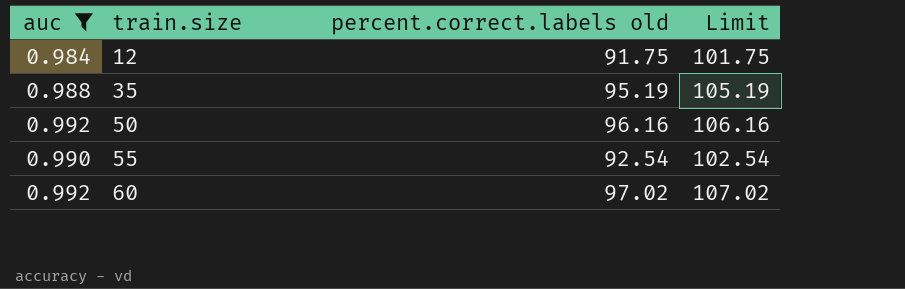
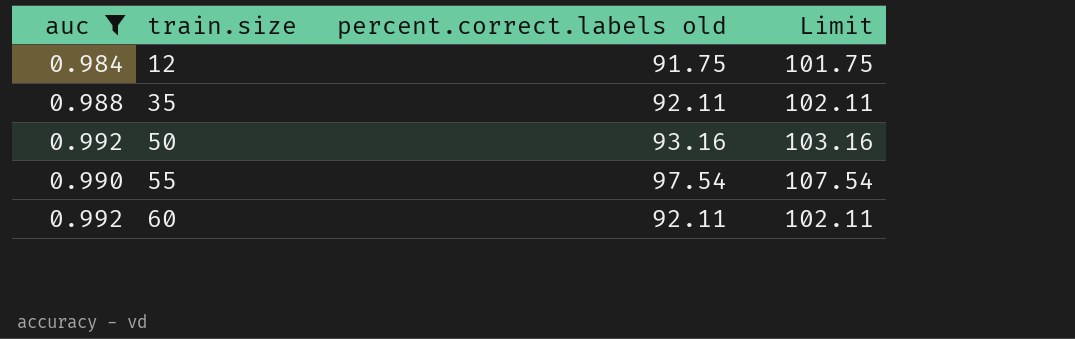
35 | percent.correct.labels old: 95.19 -> 92.11
35 | Limit: 105.19 -> 102.11
50 | percent.correct.labels old: 96.16 -> 93.16
50 | Limit: 106.16 -> 103.16
55 | percent.correct.labels old: 92.54 -> 97.54
55 | Limit: 102.54 -> 107.54
60 | percent.correct.labels old: 97.02 -> 92.11
60 | Limit: 107.02 -> 102.11

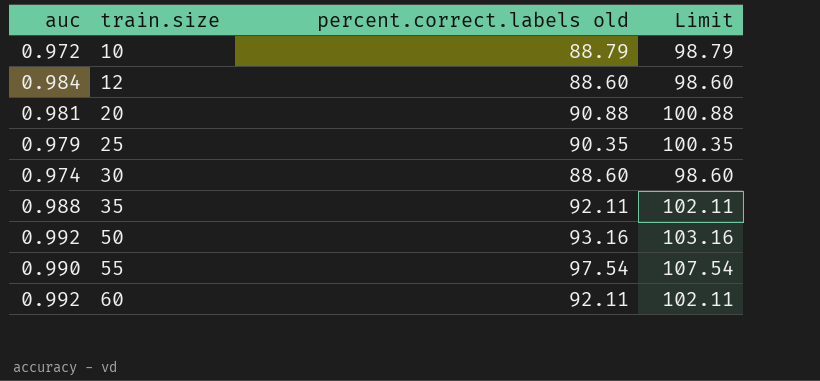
filter: auc >= 0.984 -> none
12 | percent.correct.labels old: 91.75 -> 88.60
12 | Limit: 101.75 -> 98.60

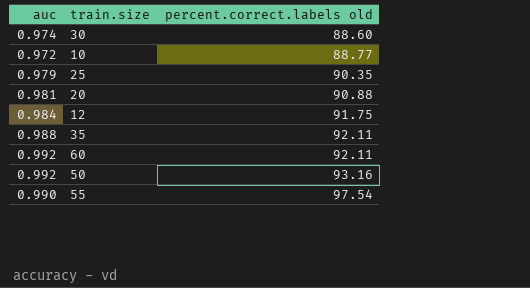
row order: train.size ascending -> percent.correct.labels old ascending
column Limit | formula: [percent.correct.labels old] + 10 -> none
10 | percent.correct.labels old: 88.79 -> 88.77
12 | percent.correct.labels old: 88.60 -> 91.75

